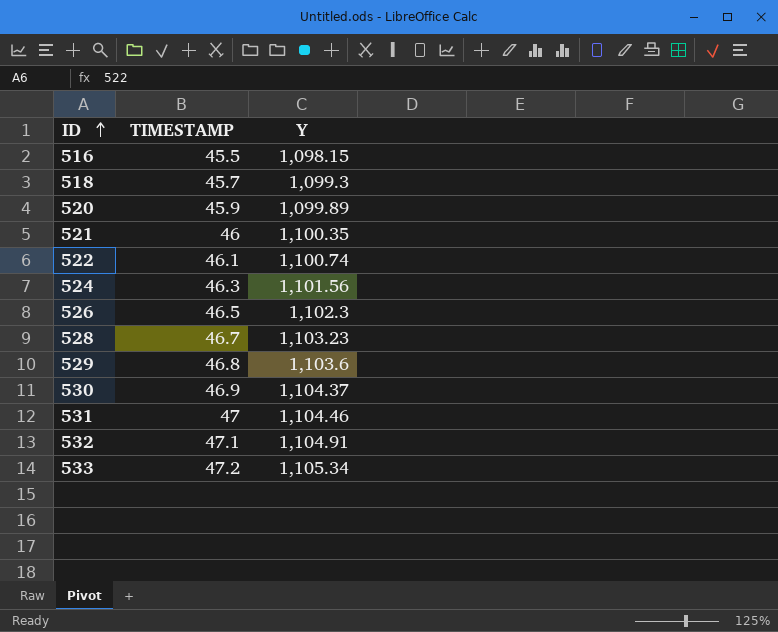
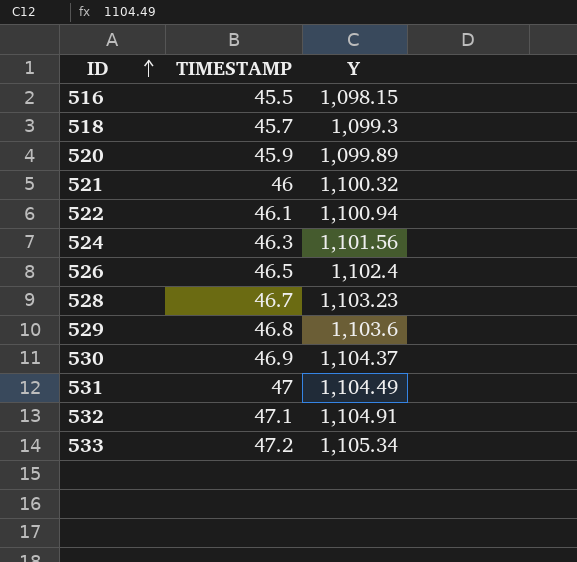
521 | Y: 1,100.35 -> 1,100.32
522 | Y: 1,100.74 -> 1,100.94
526 | Y: 1,102.3 -> 1,102.4
531 | Y: 1,104.46 -> 1,104.49

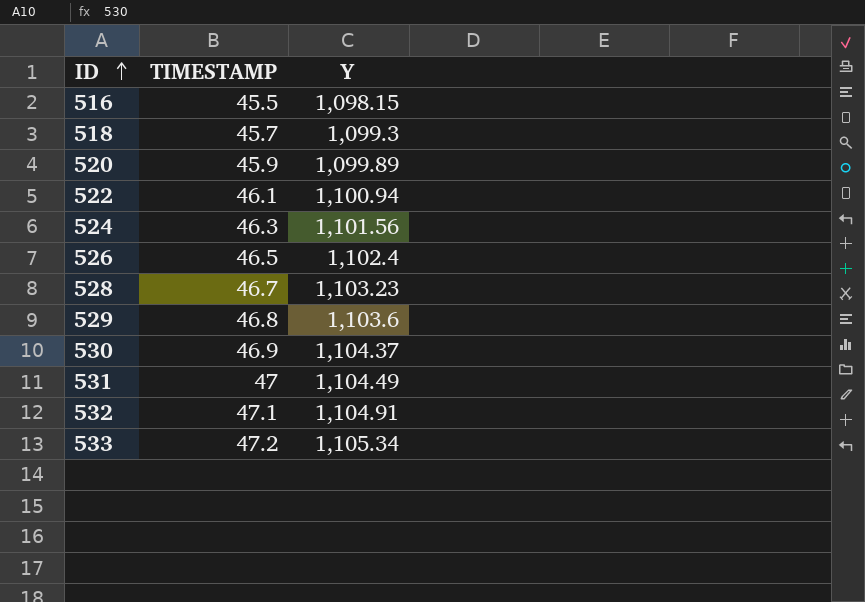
row 521: 46 | 1,100.32 -> none

